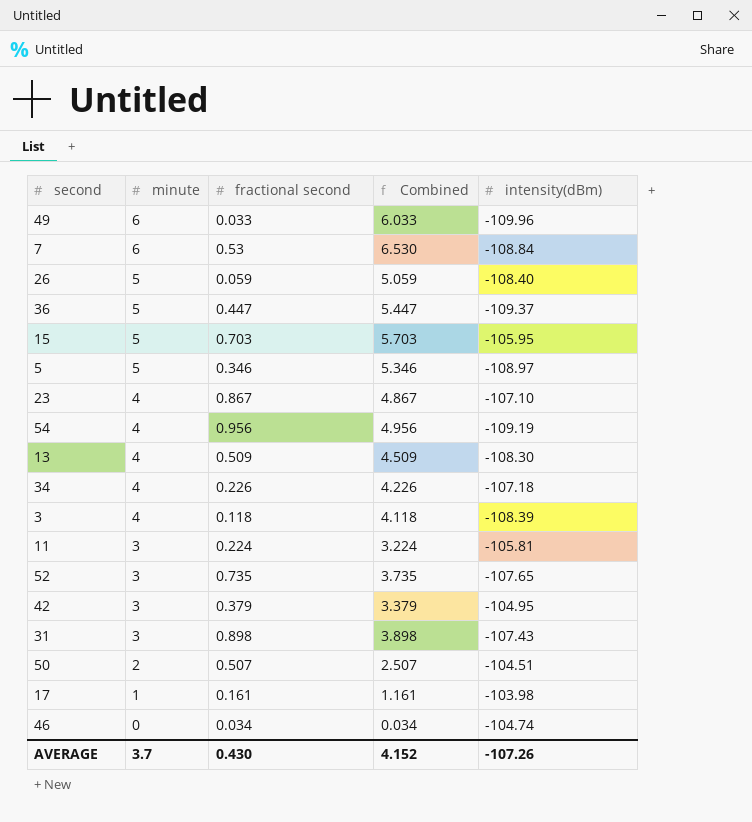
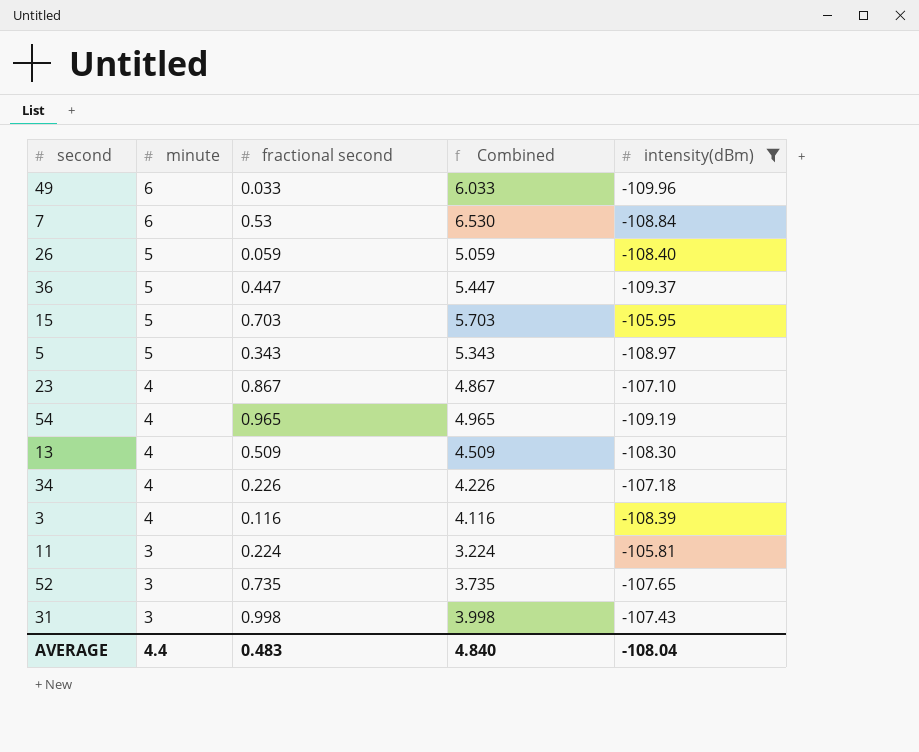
filter: none -> intensity(dBm) <= -105.81
5 | fractional second: 0.346 -> 0.343
5 | Combined: 5.346 -> 5.343
54 | fractional second: 0.956 -> 0.965
54 | Combined: 4.956 -> 4.965
3 | fractional second: 0.118 -> 0.116
3 | Combined: 4.118 -> 4.116
31 | fractional second: 0.898 -> 0.998
31 | Combined: 3.898 -> 3.998
AVERAGE | minute: 3.7 -> 4.4
AVERAGE | fractional second: 0.430 -> 0.483
AVERAGE | Combined: 4.152 -> 4.840
AVERAGE | intensity(dBm): -107.26 -> -108.04

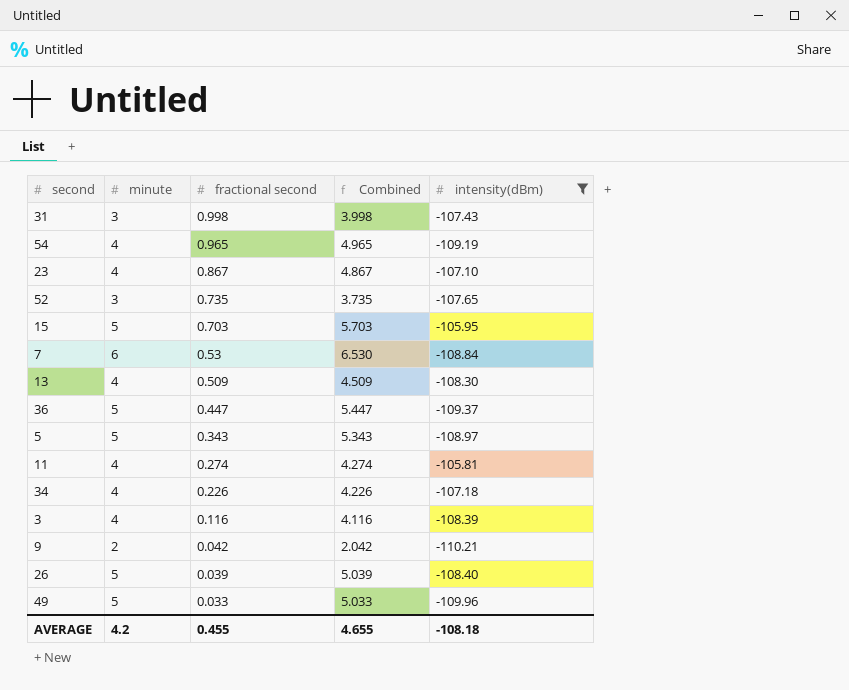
row order: minute descending -> fractional second descending
11 | minute: 3 -> 4
11 | fractional second: 0.224 -> 0.274
11 | Combined: 3.224 -> 4.274
row 9: none -> 2 | 0.042 | 2.042 | -110.21
26 | fractional second: 0.059 -> 0.039
26 | Combined: 5.059 -> 5.039
49 | minute: 6 -> 5
49 | Combined: 6.033 -> 5.033
AVERAGE | minute: 4.4 -> 4.2
AVERAGE | fractional second: 0.483 -> 0.455
AVERAGE | Combined: 4.840 -> 4.655
AVERAGE | intensity(dBm): -108.04 -> -108.18

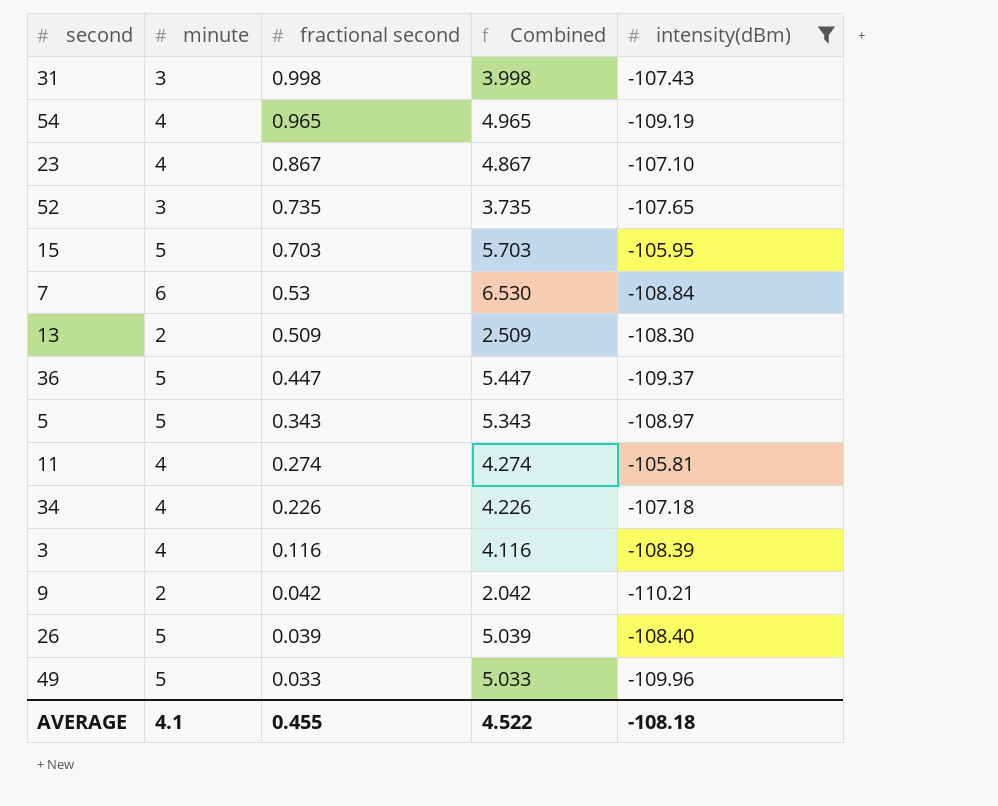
13 | minute: 4 -> 2
13 | Combined: 4.509 -> 2.509
AVERAGE | minute: 4.2 -> 4.1
AVERAGE | Combined: 4.655 -> 4.522

